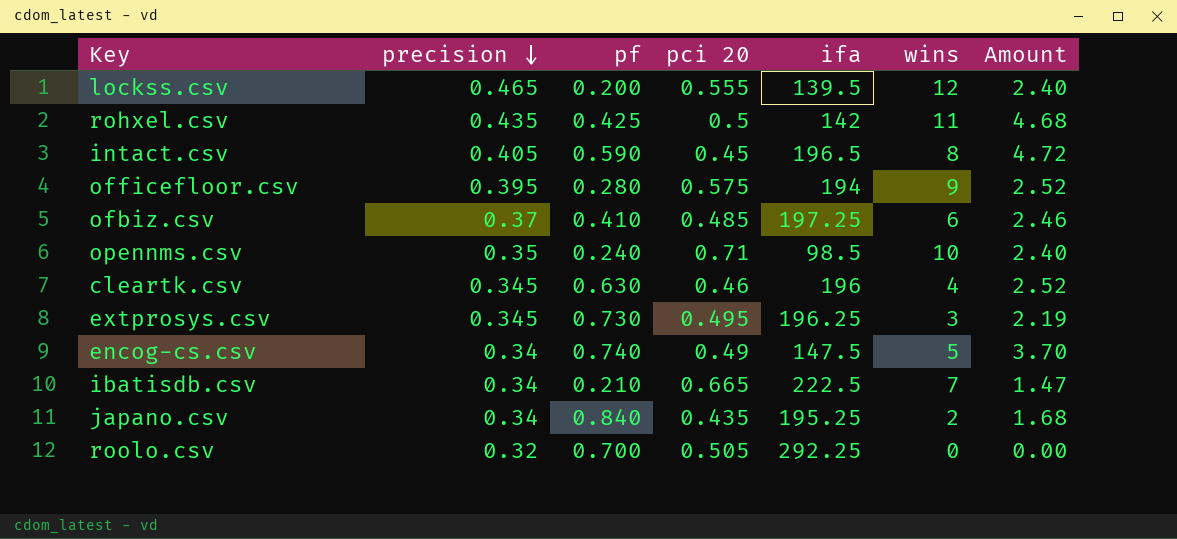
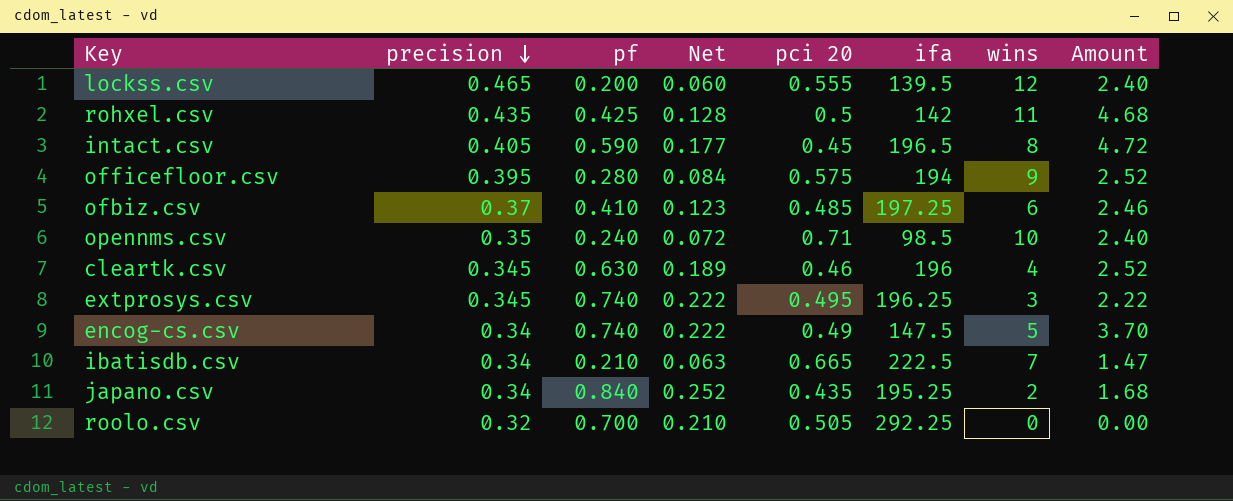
column Net | formula: none -> [pf] * 0.3
extprosys.csv | pf: 0.730 -> 0.740
extprosys.csv | Amount: 2.19 -> 2.22

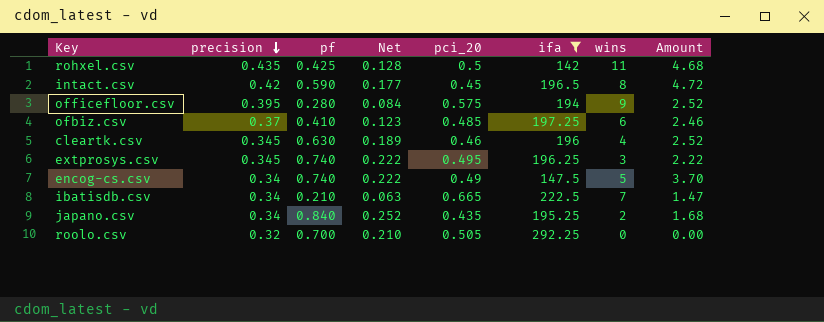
filter: none -> ifa >= 142
column name: pci 20 -> pci_20
intact.csv | precision: 0.405 -> 0.42

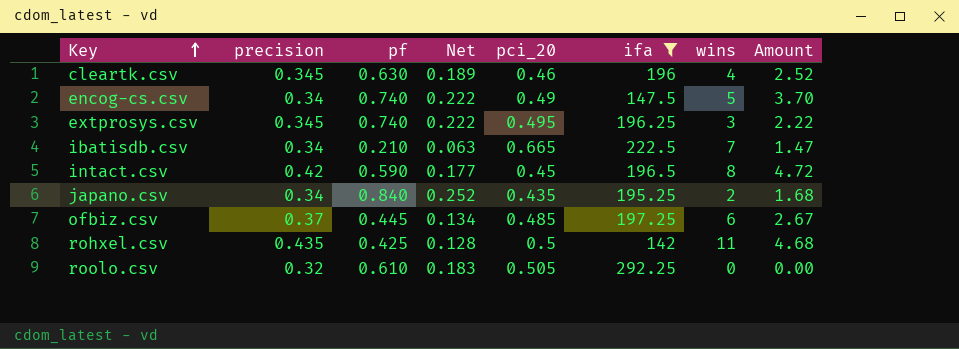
row order: precision descending -> Key ascending
row officefloor.csv: 0.395 | 0.280 | 0.084 | 0.575 | 194 | 9 | 2.52 -> none
ofbiz.csv | pf: 0.410 -> 0.445
ofbiz.csv | Net: 0.123 -> 0.134
ofbiz.csv | Amount: 2.46 -> 2.67
roolo.csv | pf: 0.700 -> 0.610
roolo.csv | Net: 0.210 -> 0.183

